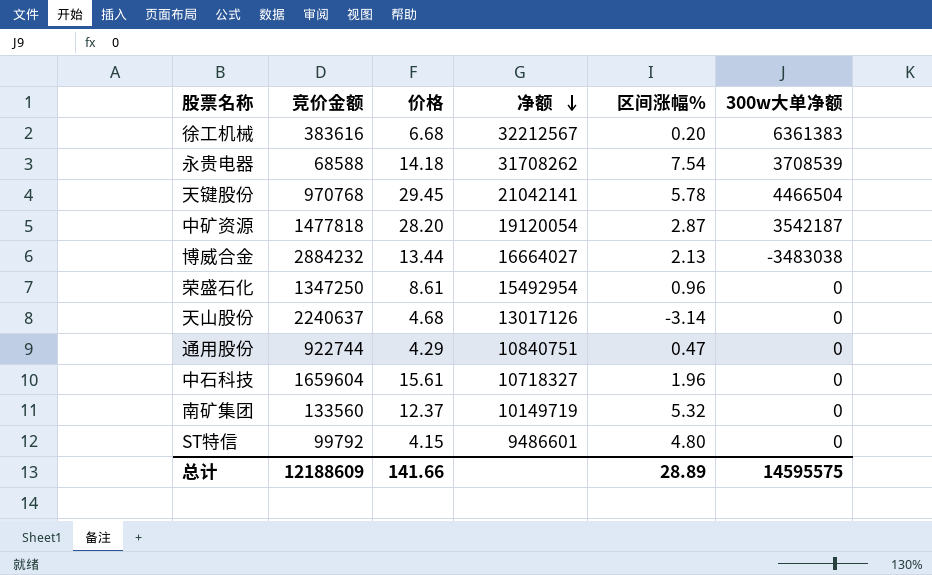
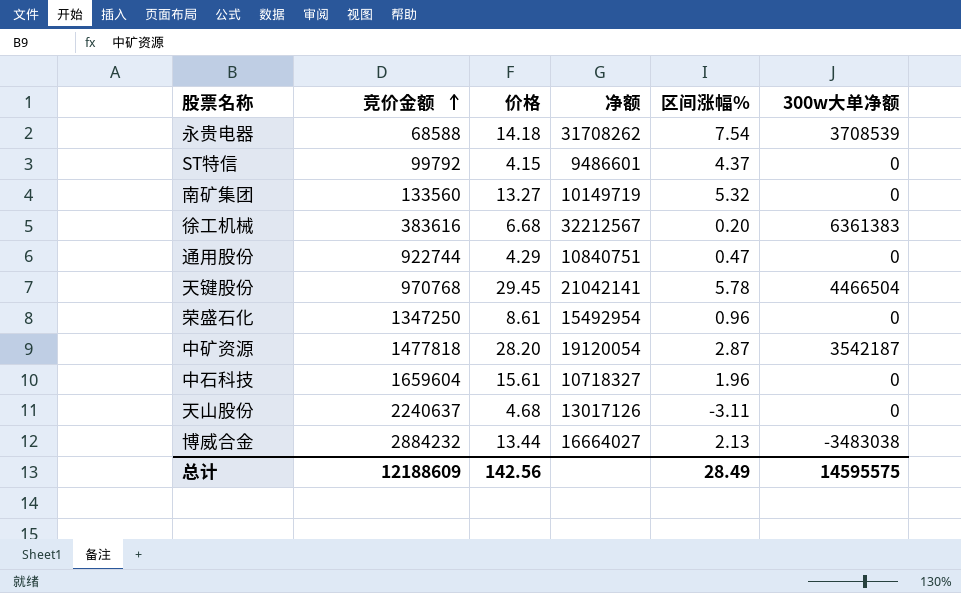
row order: 净额 descending -> 竞价金额 ascending
ST特信 | 区间涨幅%: 4.80 -> 4.37
南矿集团 | 价格: 12.37 -> 13.27
天山股份 | 区间涨幅%: -3.14 -> -3.11
总计 | 价格: 141.66 -> 142.56
总计 | 区间涨幅%: 28.89 -> 28.49

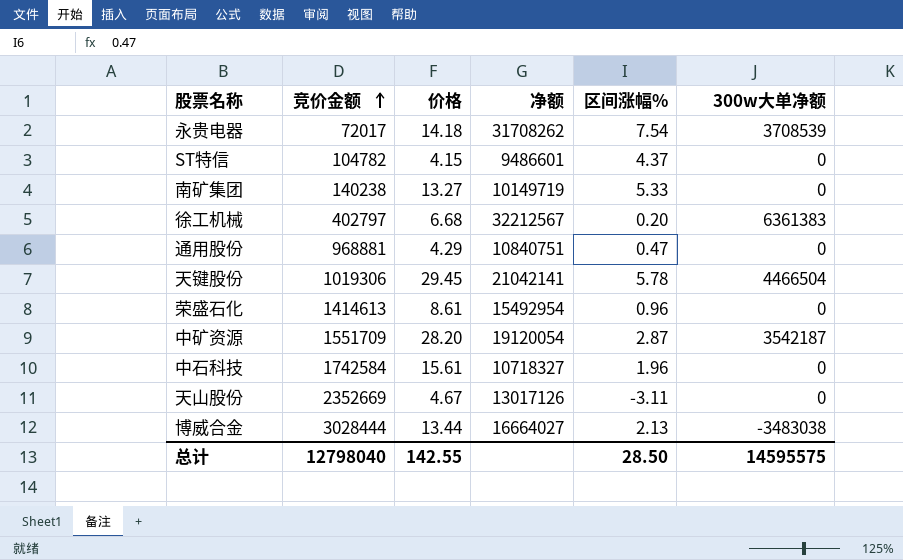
永贵电器 | 竞价金额: 68588 -> 72017
ST特信 | 竞价金额: 99792 -> 104782
南矿集团 | 竞价金额: 133560 -> 140238
南矿集团 | 区间涨幅%: 5.32 -> 5.33
徐工机械 | 竞价金额: 383616 -> 402797
通用股份 | 竞价金额: 922744 -> 968881
天键股份 | 竞价金额: 970768 -> 1019306
荣盛石化 | 竞价金额: 1347250 -> 1414613
中矿资源 | 竞价金额: 1477818 -> 1551709
中石科技 | 竞价金额: 1659604 -> 1742584
天山股份 | 竞价金额: 2240637 -> 2352669
天山股份 | 价格: 4.68 -> 4.67
博威合金 | 竞价金额: 2884232 -> 3028444
总计 | 竞价金额: 12188609 -> 12798040
总计 | 价格: 142.56 -> 142.55
总计 | 区间涨幅%: 28.49 -> 28.50

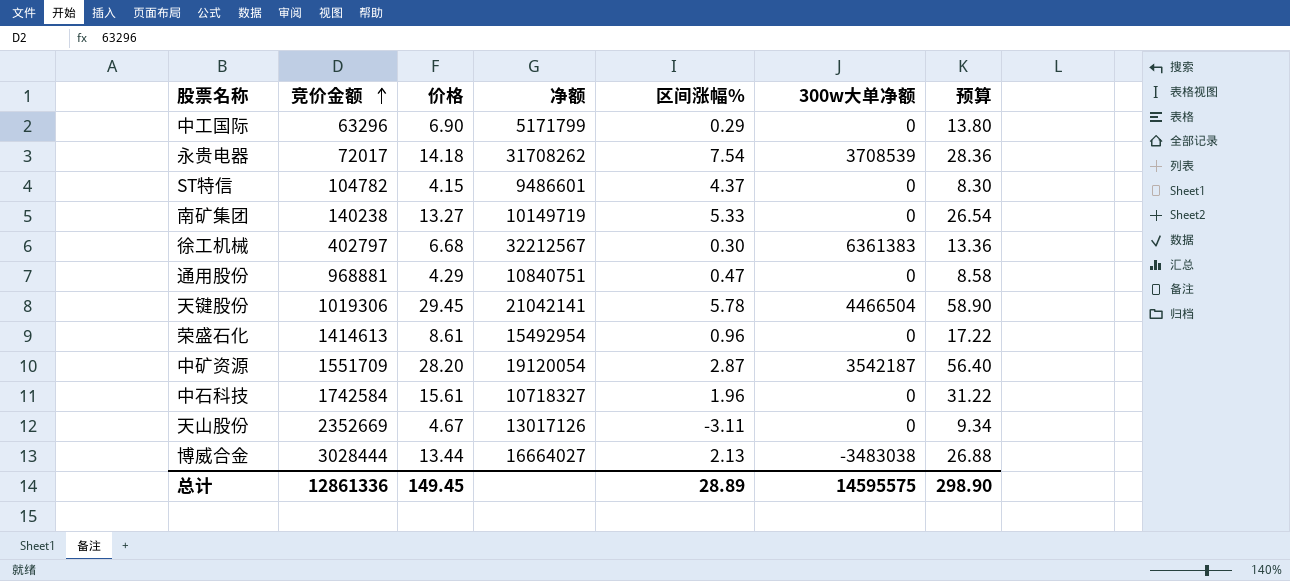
column 预算 | formula: none -> [价格] * 2
row 中工国际: none -> 63296 | 6.90 | 5171799 | 0.29 | 0 | 13.80
徐工机械 | 区间涨幅%: 0.20 -> 0.30
总计 | 竞价金额: 12798040 -> 12861336
总计 | 价格: 142.55 -> 149.45
总计 | 区间涨幅%: 28.50 -> 28.89

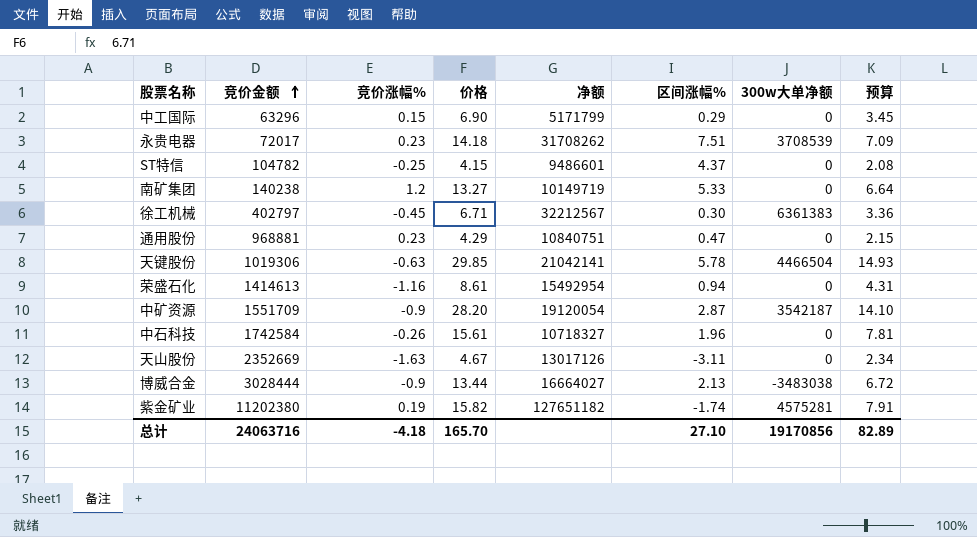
column 竞价涨幅% | position: none -> 3
column 预算 | formula: [价格] * 2 -> [价格] * 0.5
永贵电器 | 区间涨幅%: 7.54 -> 7.51
徐工机械 | 价格: 6.68 -> 6.71
天键股份 | 价格: 29.45 -> 29.85
荣盛石化 | 区间涨幅%: 0.96 -> 0.94
row 紫金矿业: none -> 11202380 | 0.19 | 15.82 | 127651182 | -1.74 | 4575281 | 7.91
总计 | 竞价金额: 12861336 -> 24063716
总计 | 价格: 149.45 -> 165.70
总计 | 区间涨幅%: 28.89 -> 27.10
总计 | 300w大单净额: 14595575 -> 19170856
总计 | 预算: 298.90 -> 82.89

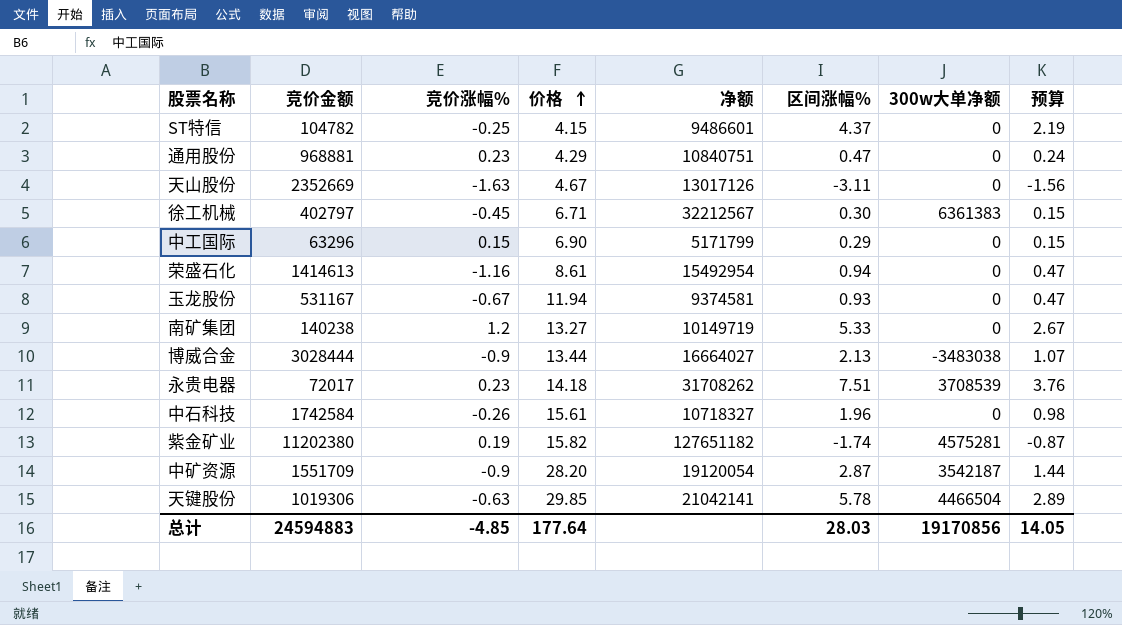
row order: 竞价金额 ascending -> 价格 ascending
column 预算 | formula: [价格] * 0.5 -> [区间涨幅%] * 0.5
row 玉龙股份: none -> 531167 | -0.67 | 11.94 | 9374581 | 0.93 | 0 | 0.47
总计 | 竞价金额: 24063716 -> 24594883
总计 | 竞价涨幅%: -4.18 -> -4.85
总计 | 价格: 165.70 -> 177.64
总计 | 区间涨幅%: 27.10 -> 28.03
总计 | 预算: 82.89 -> 14.05

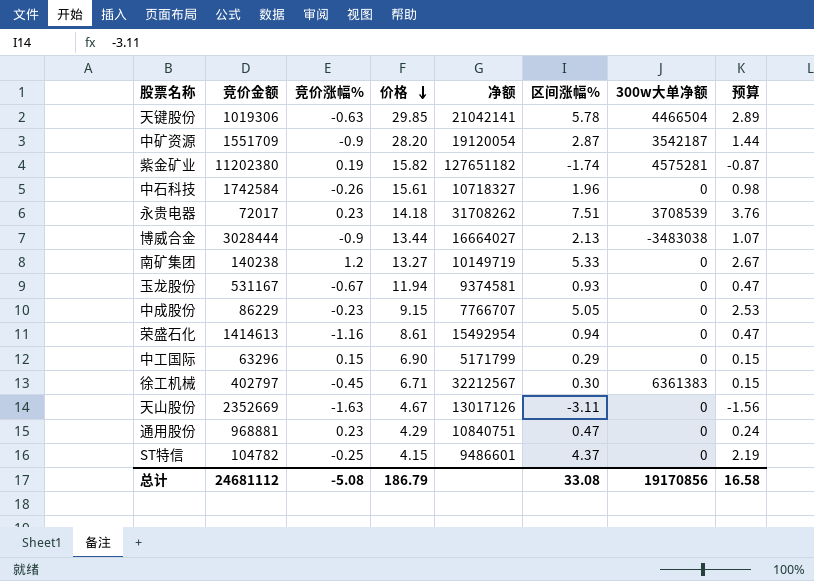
row order: 价格 ascending -> 价格 descending
row 中成股份: none -> 86229 | -0.23 | 9.15 | 7766707 | 5.05 | 0 | 2.53
总计 | 竞价金额: 24594883 -> 24681112
总计 | 竞价涨幅%: -4.85 -> -5.08
总计 | 价格: 177.64 -> 186.79
总计 | 区间涨幅%: 28.03 -> 33.08
总计 | 预算: 14.05 -> 16.58

